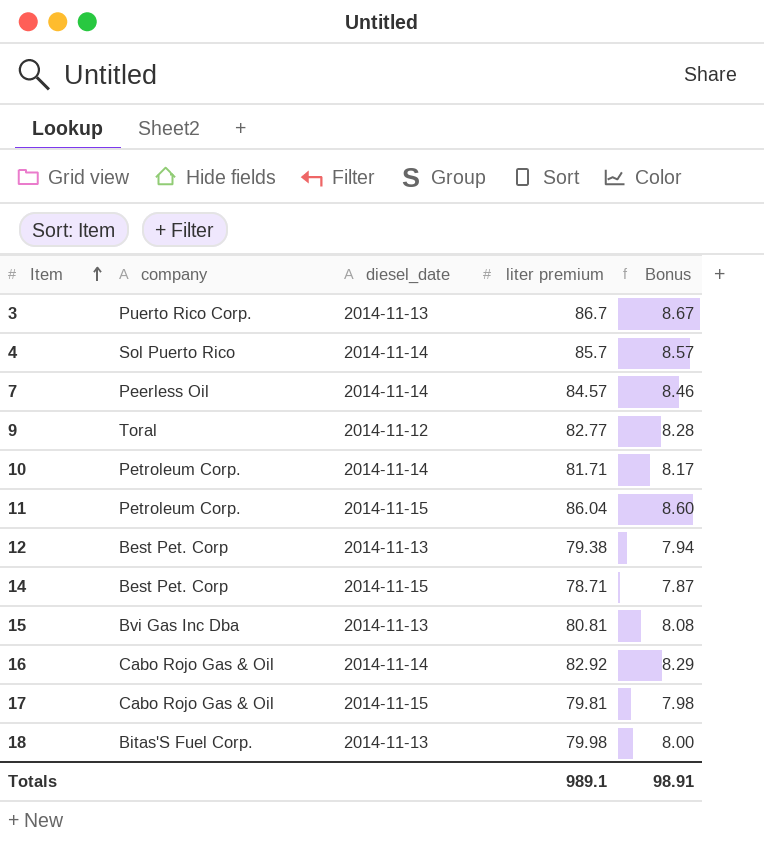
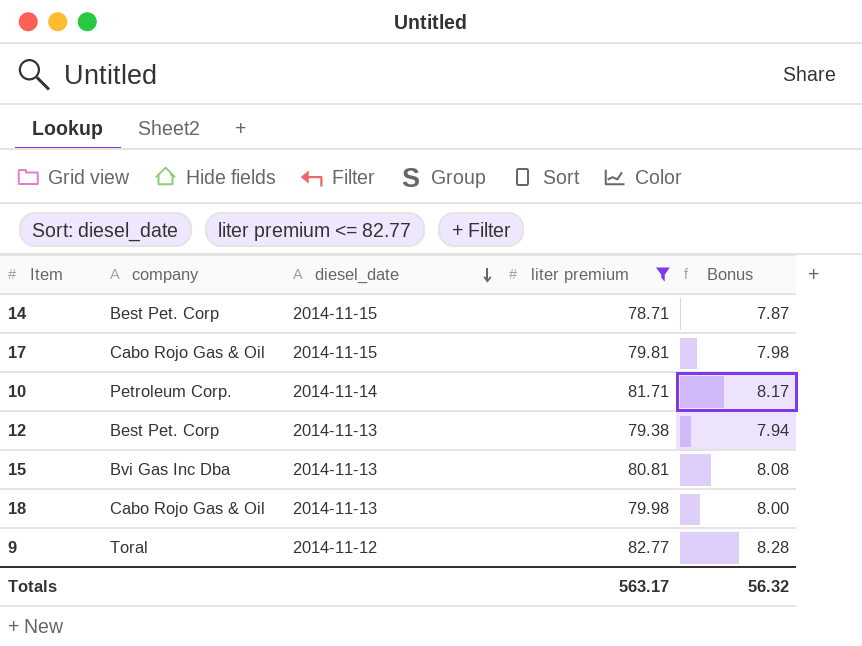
filter: none -> liter premium <= 82.77
row order: Item ascending -> diesel_date descending
18 | company: Bitas'S Fuel Corp. -> Cabo Rojo Gas & Oil
Totals | liter premium: 989.1 -> 563.17
Totals | Bonus: 98.91 -> 56.32

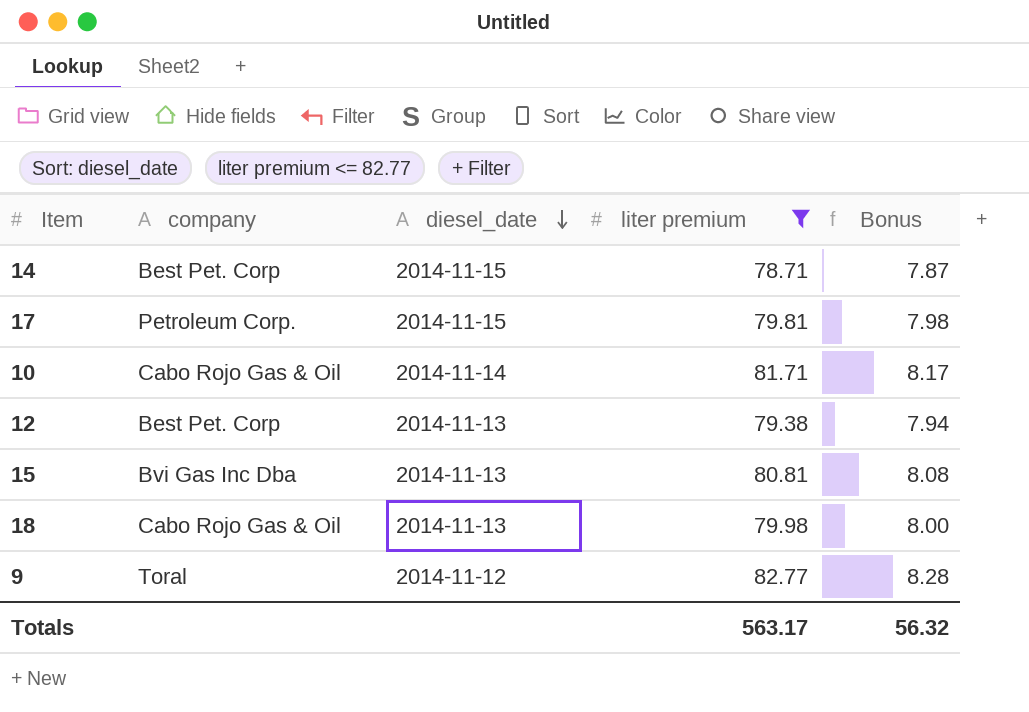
17 | company: Cabo Rojo Gas & Oil -> Petroleum Corp.
10 | company: Petroleum Corp. -> Cabo Rojo Gas & Oil

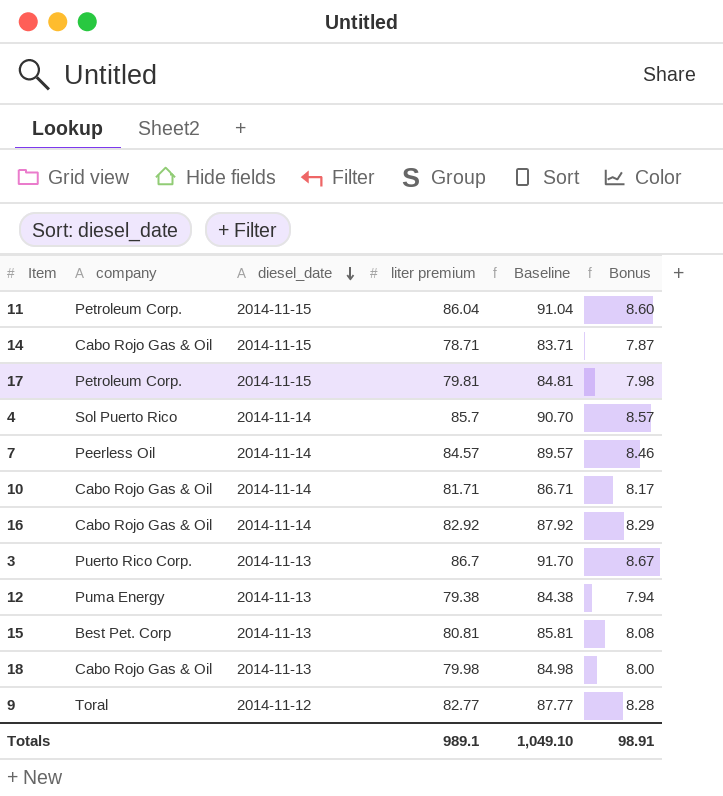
filter: liter premium <= 82.77 -> none
column Baseline | formula: none -> [liter premium] + 5
14 | company: Best Pet. Corp -> Cabo Rojo Gas & Oil
12 | company: Best Pet. Corp -> Puma Energy
15 | company: Bvi Gas Inc Dba -> Best Pet. Corp
Totals | liter premium: 563.17 -> 989.1
Totals | Bonus: 56.32 -> 98.91

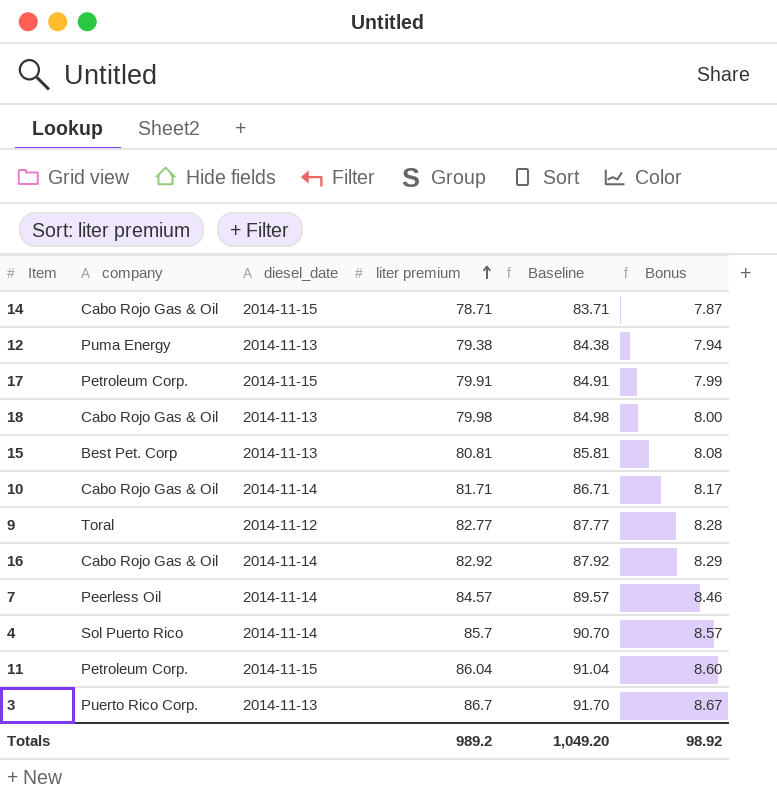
row order: diesel_date descending -> liter premium ascending
17 | liter premium: 79.81 -> 79.91
17 | Baseline: 84.81 -> 84.91
17 | Bonus: 7.98 -> 7.99
Totals | liter premium: 989.1 -> 989.2
Totals | Baseline: 1,049.10 -> 1,049.20
Totals | Bonus: 98.91 -> 98.92

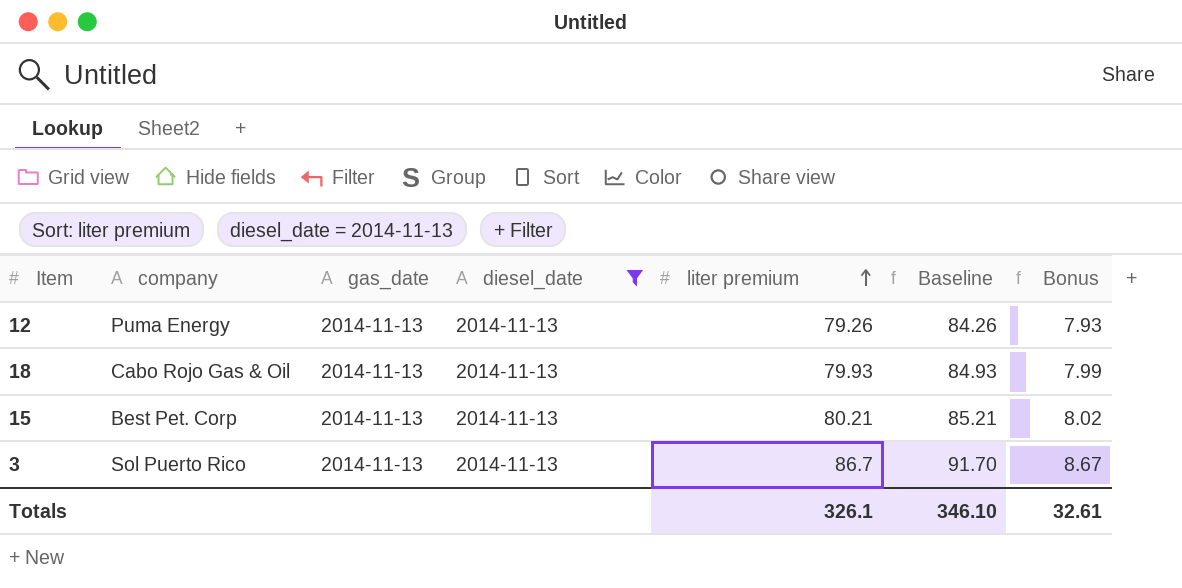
filter: none -> diesel_date = 2014-11-13
column gas_date | position: none -> 3
12 | liter premium: 79.38 -> 79.26
12 | Baseline: 84.38 -> 84.26
12 | Bonus: 7.94 -> 7.93
18 | liter premium: 79.98 -> 79.93
18 | Baseline: 84.98 -> 84.93
18 | Bonus: 8.00 -> 7.99
15 | liter premium: 80.81 -> 80.21
15 | Baseline: 85.81 -> 85.21
15 | Bonus: 8.08 -> 8.02
3 | company: Puerto Rico Corp. -> Sol Puerto Rico
Totals | liter premium: 989.2 -> 326.1
Totals | Baseline: 1,049.20 -> 346.10
Totals | Bonus: 98.92 -> 32.61

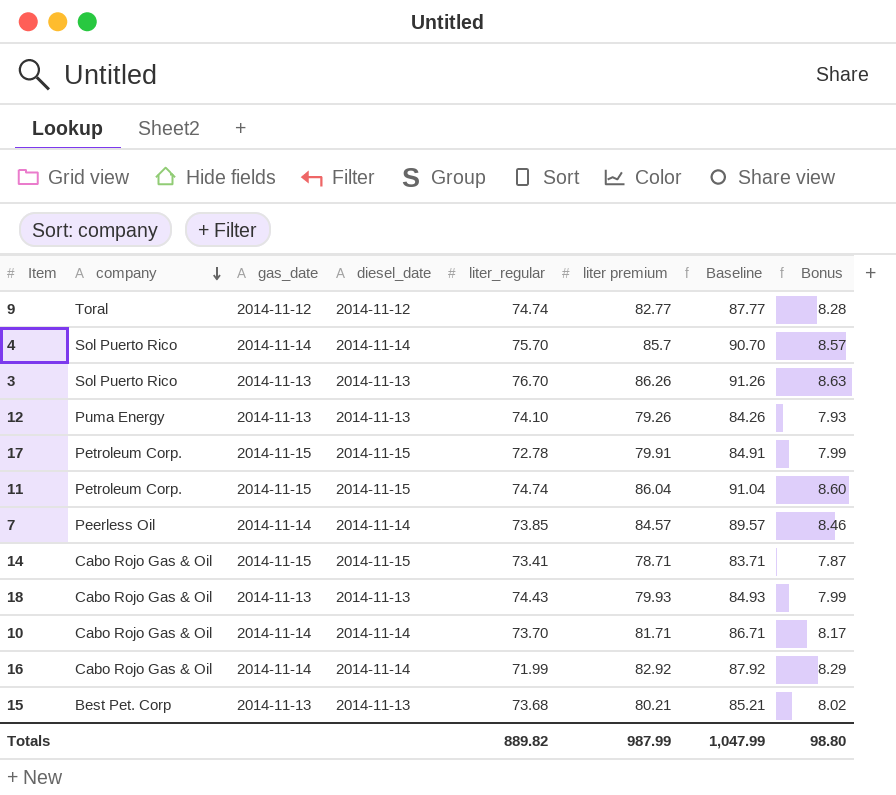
filter: diesel_date = 2014-11-13 -> none
row order: liter premium ascending -> company descending
column liter_regular | position: none -> 5
3 | liter premium: 86.7 -> 86.26
3 | Baseline: 91.70 -> 91.26
3 | Bonus: 8.67 -> 8.63
Totals | liter premium: 326.1 -> 987.99
Totals | Baseline: 346.10 -> 1,047.99
Totals | Bonus: 32.61 -> 98.80

